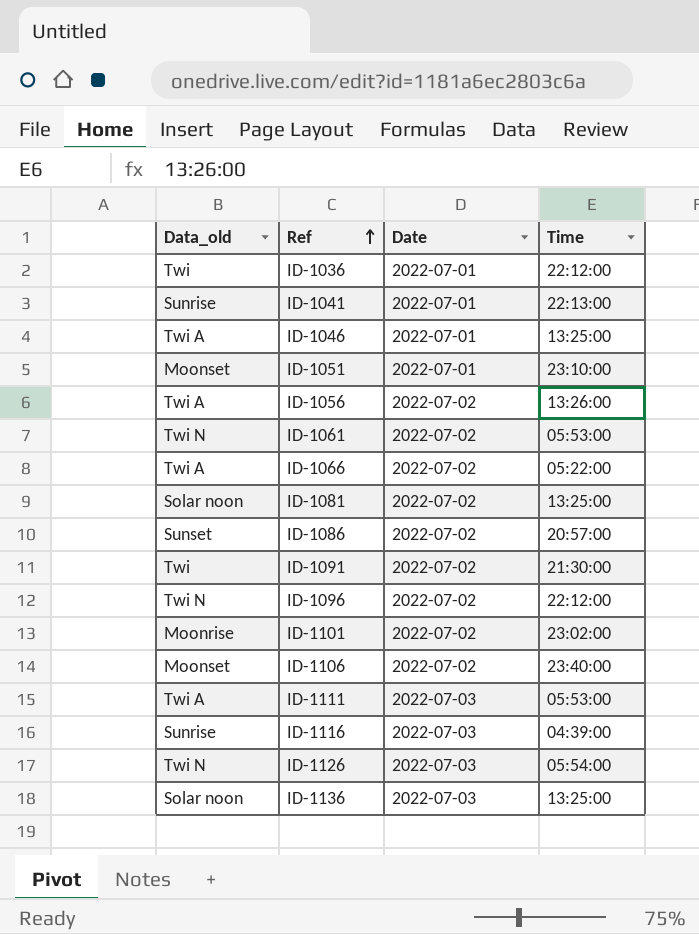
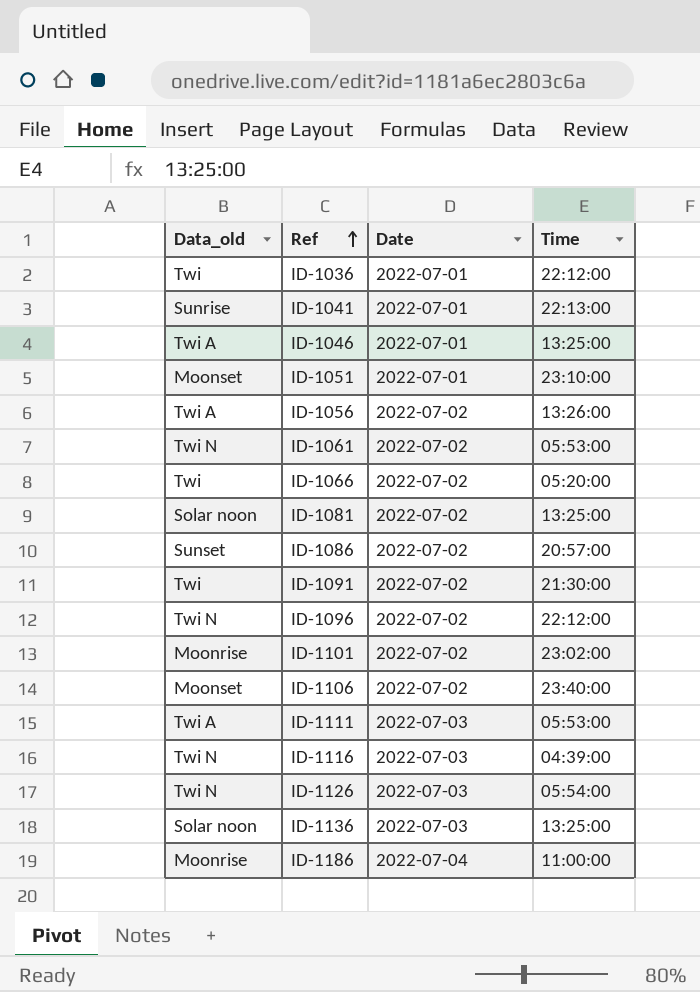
ID-1066 | Data_old: Twi A -> Twi
ID-1066 | Time: 05:22:00 -> 05:20:00
ID-1116 | Data_old: Sunrise -> Twi N
row ID-1186: none -> Moonrise | 2022-07-04 | 11:00:00

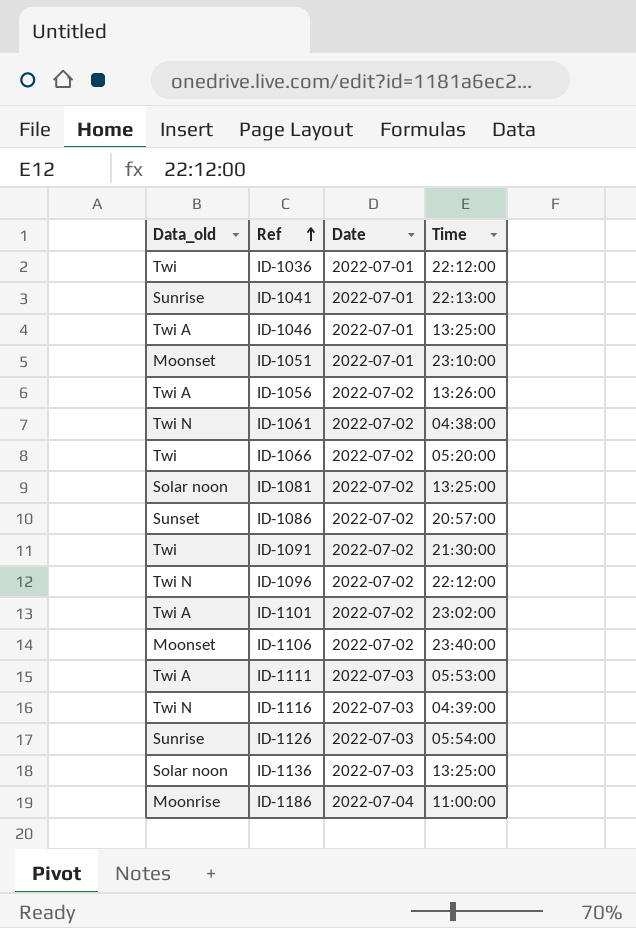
ID-1061 | Time: 05:53:00 -> 04:38:00
ID-1101 | Data_old: Moonrise -> Twi A
ID-1126 | Data_old: Twi N -> Sunrise

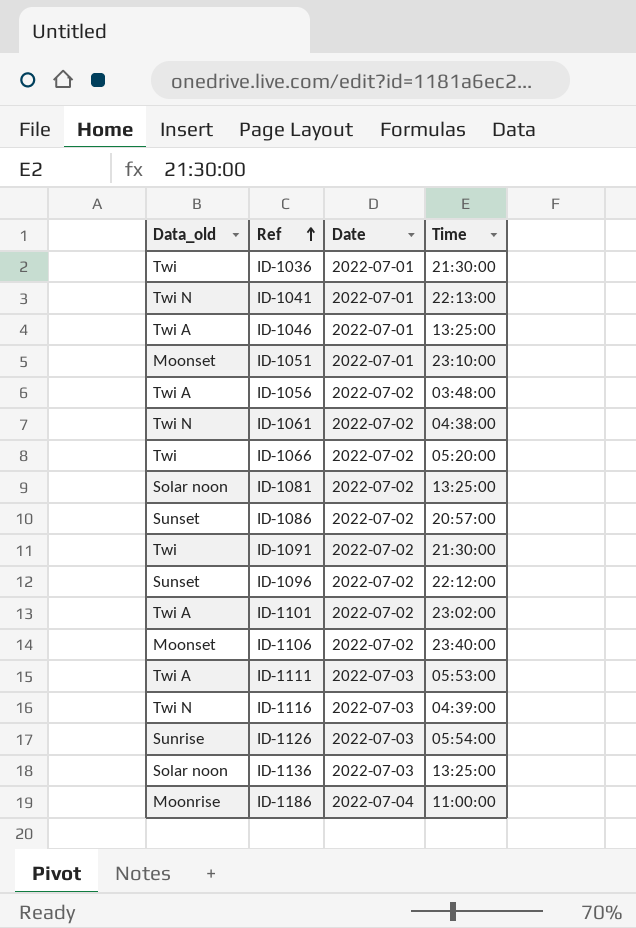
ID-1036 | Time: 22:12:00 -> 21:30:00
ID-1041 | Data_old: Sunrise -> Twi N
ID-1056 | Time: 13:26:00 -> 03:48:00
ID-1096 | Data_old: Twi N -> Sunset

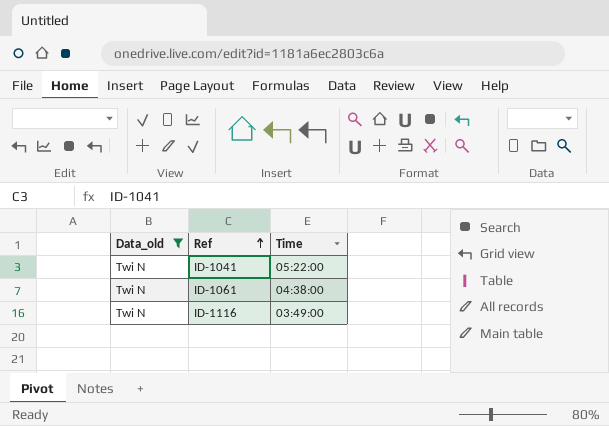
filter: none -> Data_old = Twi N
column Date | position: 3 -> none
ID-1041 | Time: 22:13:00 -> 05:22:00
ID-1116 | Time: 04:39:00 -> 03:49:00

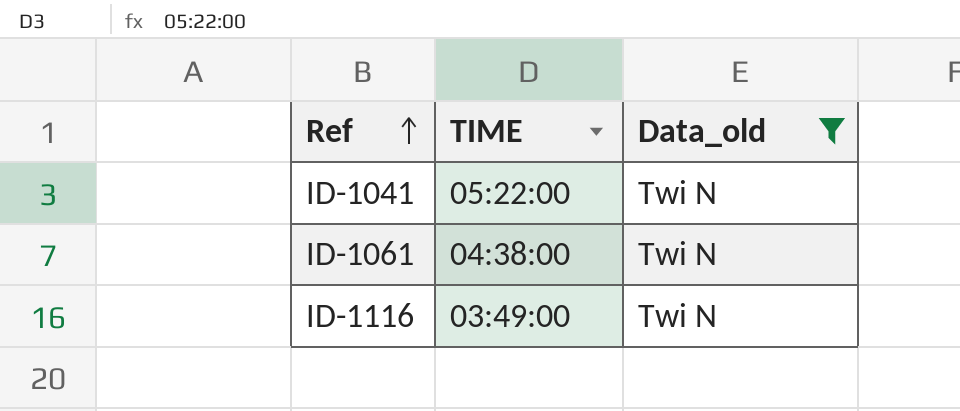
column name: Time -> TIME
column Data_old | position: 1 -> 3

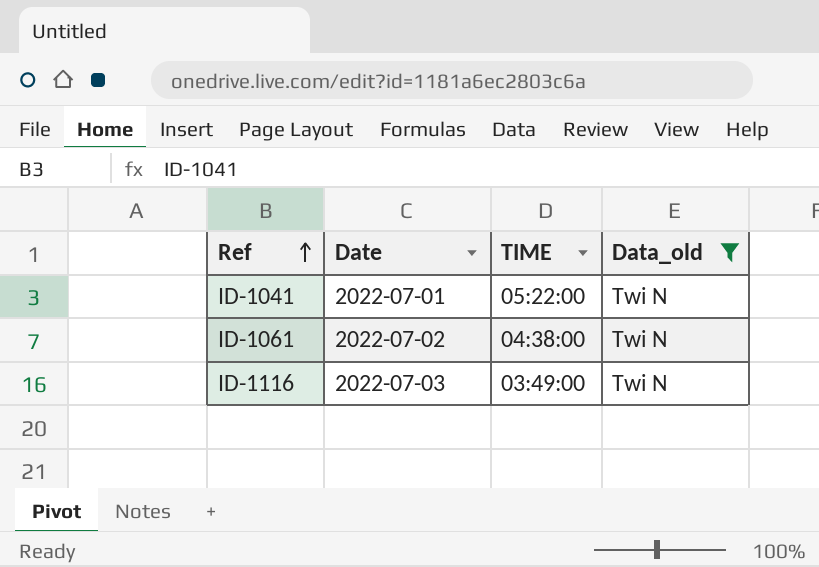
column Date | position: none -> 2

